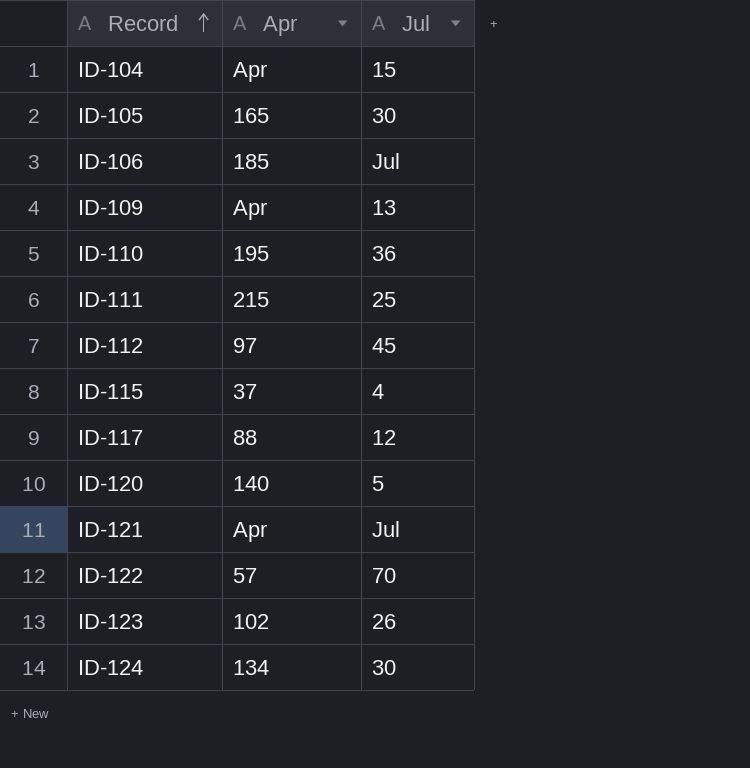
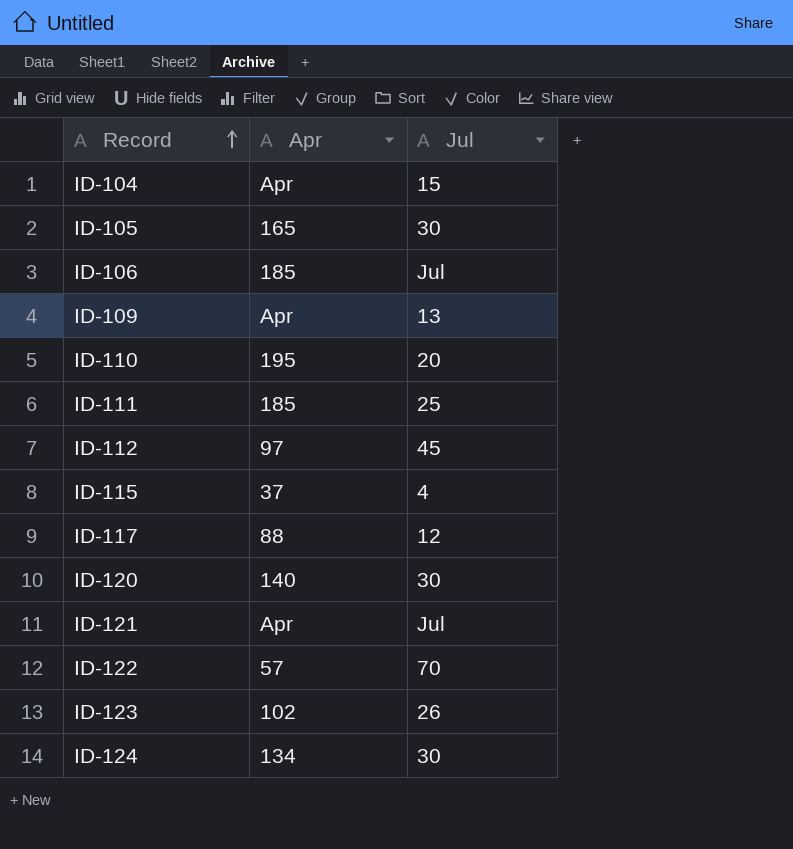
ID-110 | Jul: 36 -> 20
ID-111 | Apr: 215 -> 185
ID-120 | Jul: 5 -> 30

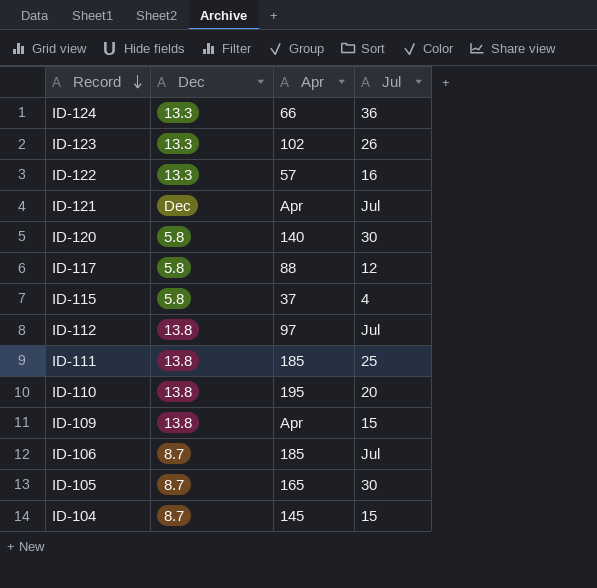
row order: Record ascending -> Record descending
column Dec | position: none -> 2
ID-124 | Apr: 134 -> 66
ID-124 | Jul: 30 -> 36
ID-122 | Jul: 70 -> 16
ID-112 | Jul: 45 -> Jul
ID-109 | Jul: 13 -> 15
ID-104 | Apr: Apr -> 145

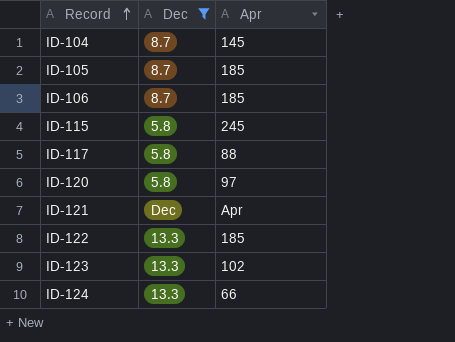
filter: none -> Dec != 13.8
row order: Record descending -> Record ascending
column Jul | position: 4 -> none
ID-105 | Apr: 165 -> 185
ID-115 | Apr: 37 -> 245
ID-120 | Apr: 140 -> 97
ID-122 | Apr: 57 -> 185

